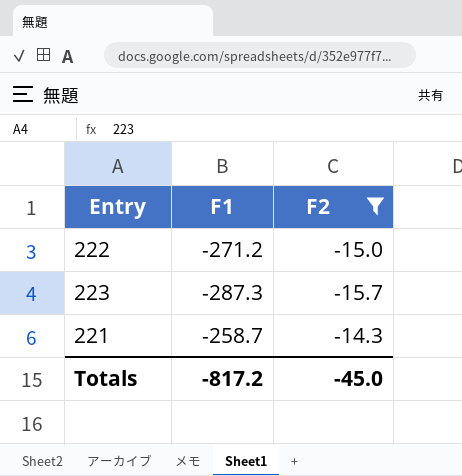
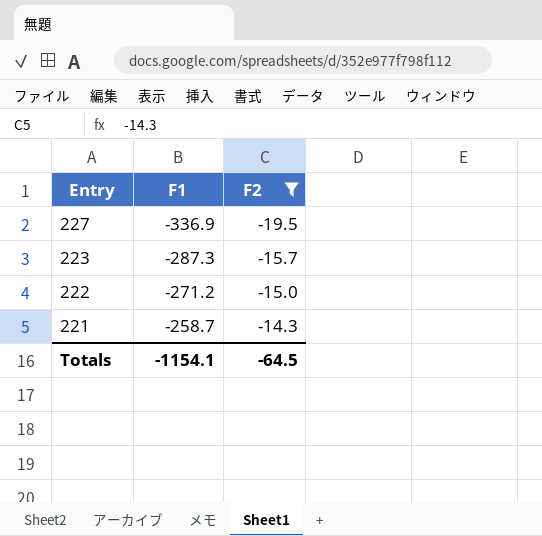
row order: none -> Entry descending
row 227: none -> -336.9 | -19.5
Totals | F1: -817.2 -> -1154.1
Totals | F2: -45.0 -> -64.5

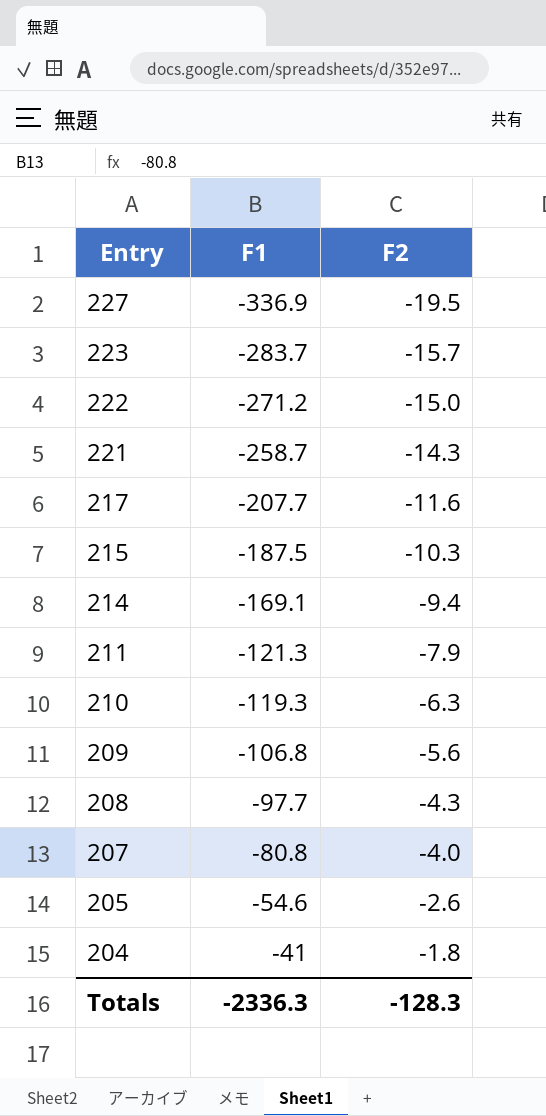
filter: F2 <= -14.3 -> none
223 | F1: -287.3 -> -283.7
Totals | F1: -1154.1 -> -2336.3
Totals | F2: -64.5 -> -128.3

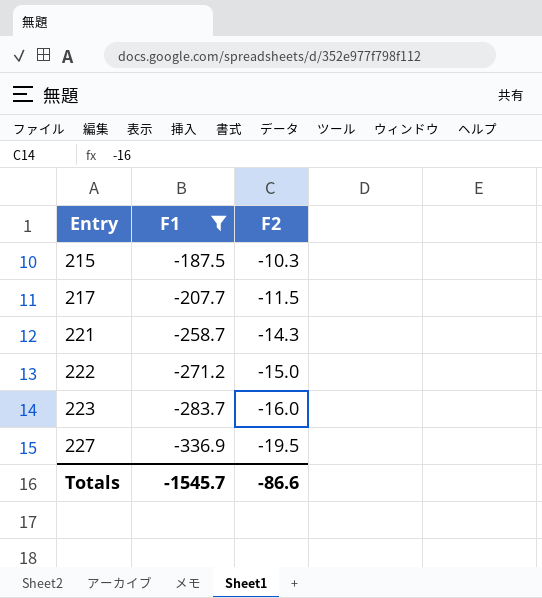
filter: none -> F1 <= -187.5
row order: Entry descending -> Entry ascending
217 | F2: -11.6 -> -11.5
223 | F2: -15.7 -> -16.0
Totals | F1: -2336.3 -> -1545.7
Totals | F2: -128.3 -> -86.6

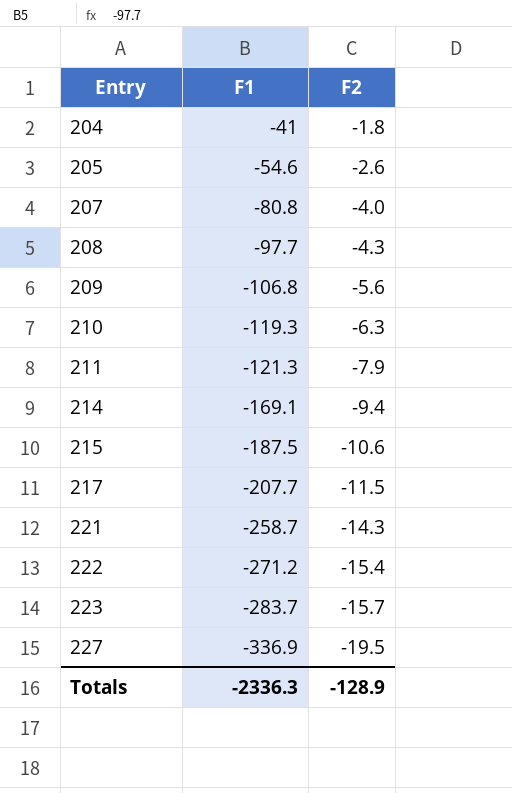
filter: F1 <= -187.5 -> none
215 | F2: -10.3 -> -10.6
222 | F2: -15.0 -> -15.4
223 | F2: -16.0 -> -15.7
Totals | F1: -1545.7 -> -2336.3
Totals | F2: -86.6 -> -128.9

